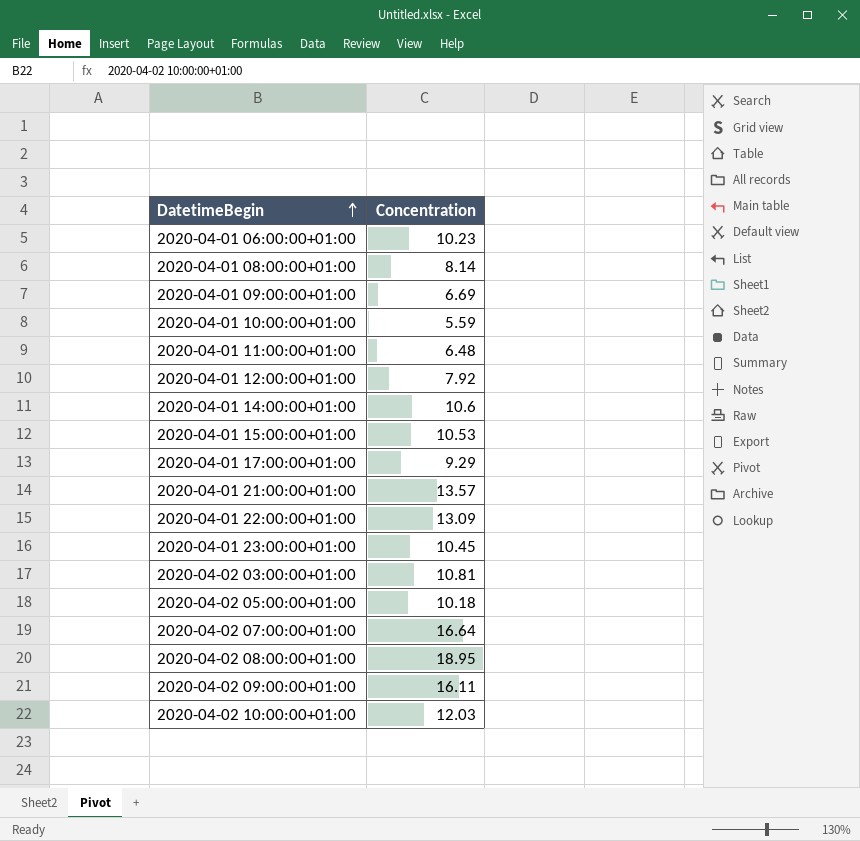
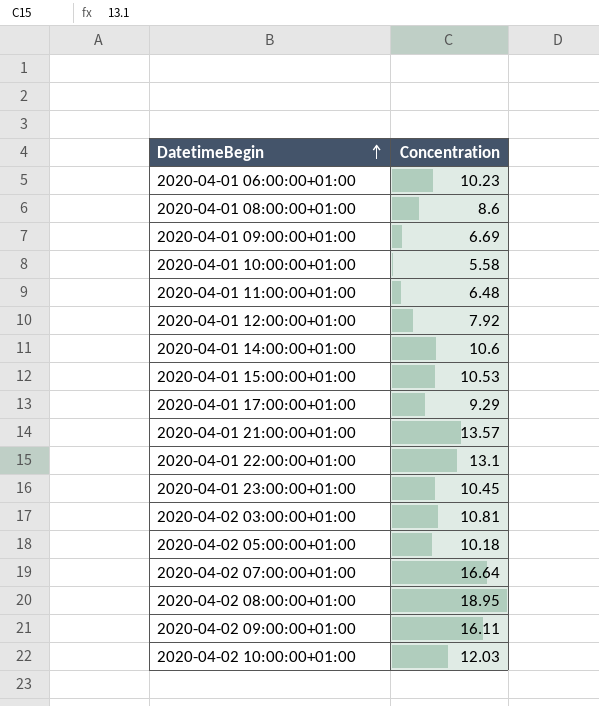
2020-04-01 08:00:00+01:00 | Concentration: 8.14 -> 8.6
2020-04-01 10:00:00+01:00 | Concentration: 5.59 -> 5.58
2020-04-01 22:00:00+01:00 | Concentration: 13.09 -> 13.1

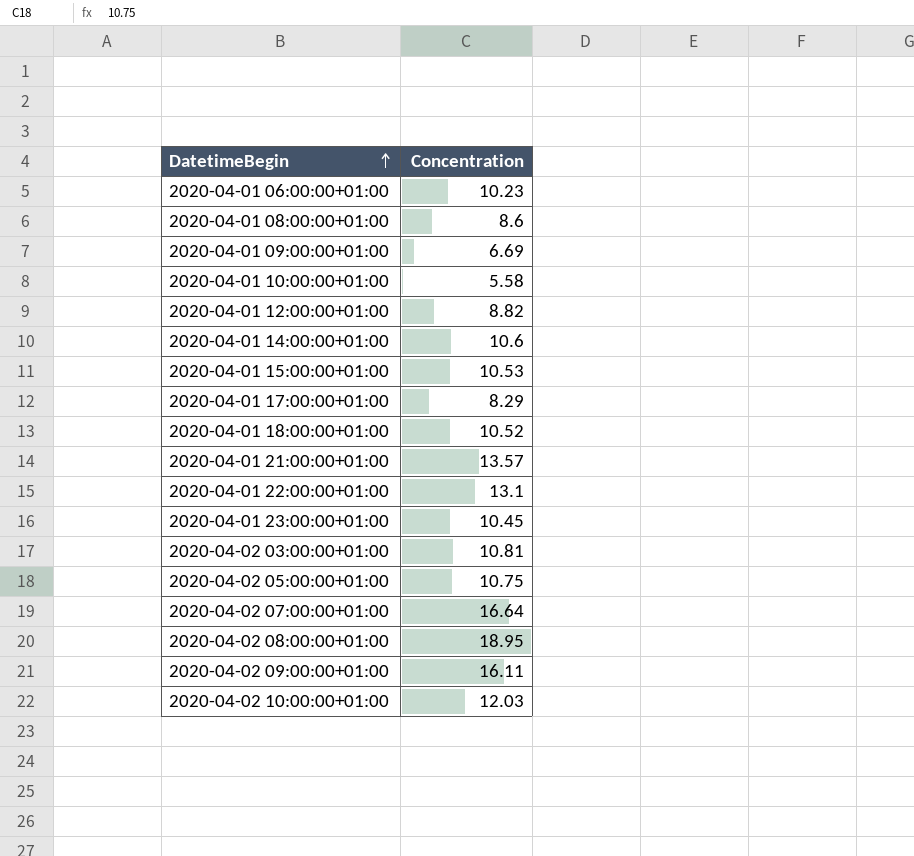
row 2020-04-01 11:00:00+01:00: 6.48 -> none
2020-04-01 12:00:00+01:00 | Concentration: 7.92 -> 8.82
2020-04-01 17:00:00+01:00 | Concentration: 9.29 -> 8.29
row 2020-04-01 18:00:00+01:00: none -> 10.52
2020-04-02 05:00:00+01:00 | Concentration: 10.18 -> 10.75

